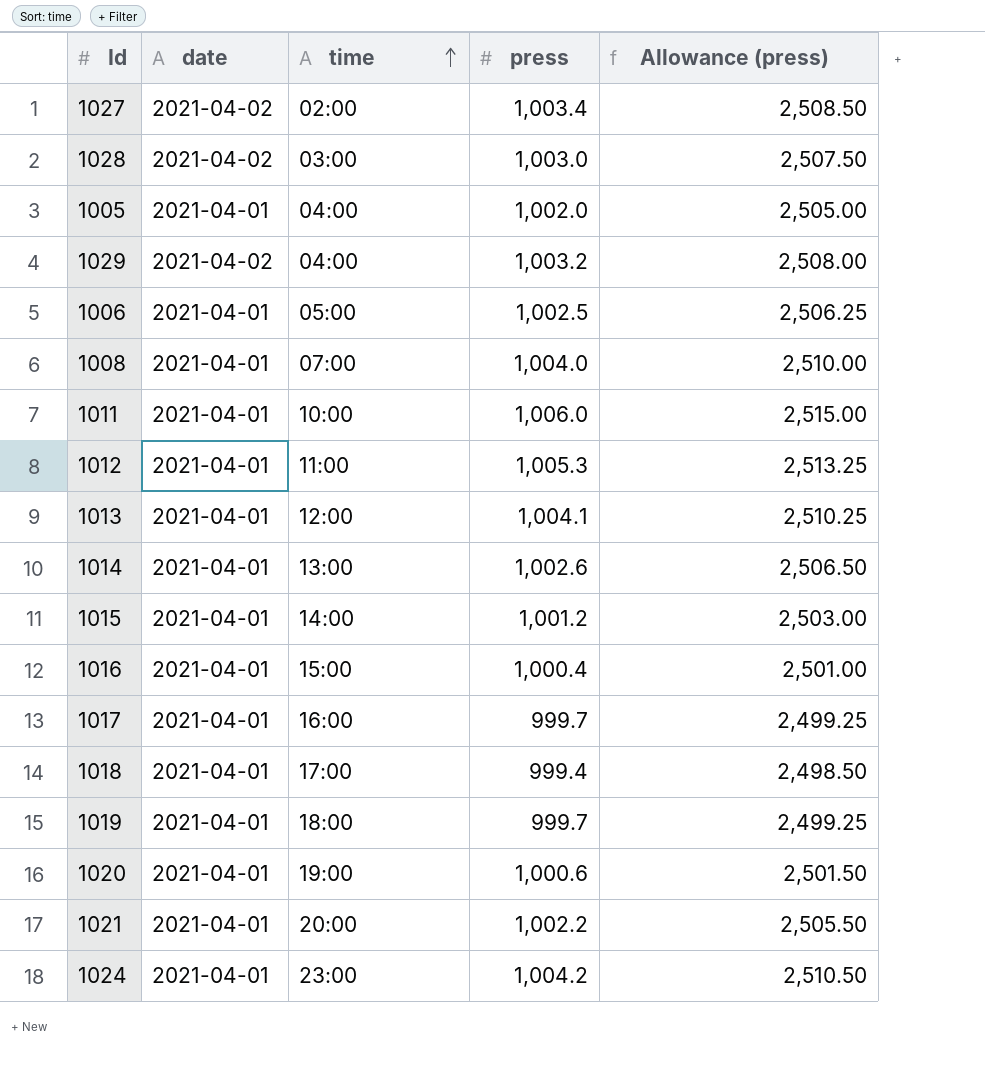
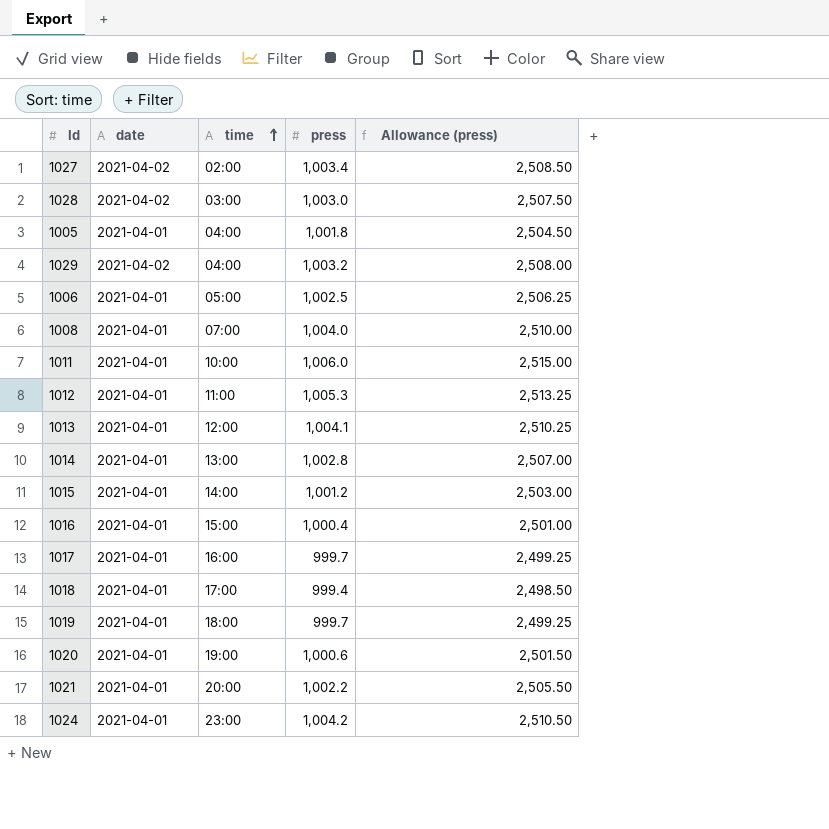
1005 | press: 1,002.0 -> 1,001.8
1005 | Allowance (press): 2,505.00 -> 2,504.50
1014 | press: 1,002.6 -> 1,002.8
1014 | Allowance (press): 2,506.50 -> 2,507.00

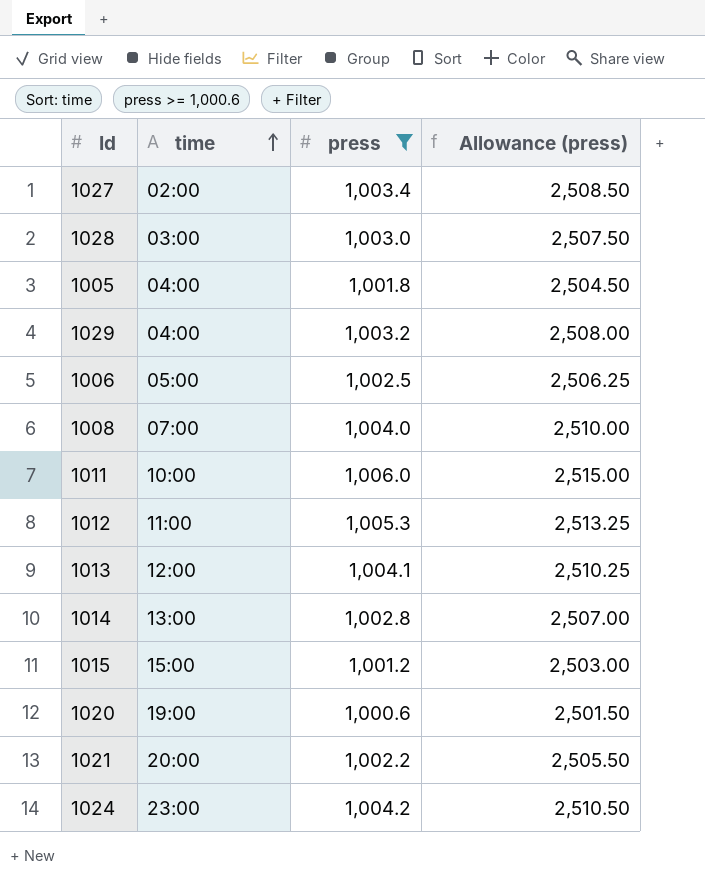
filter: none -> press >= 1,000.6
column date | position: 2 -> none
1015 | time: 14:00 -> 15:00

